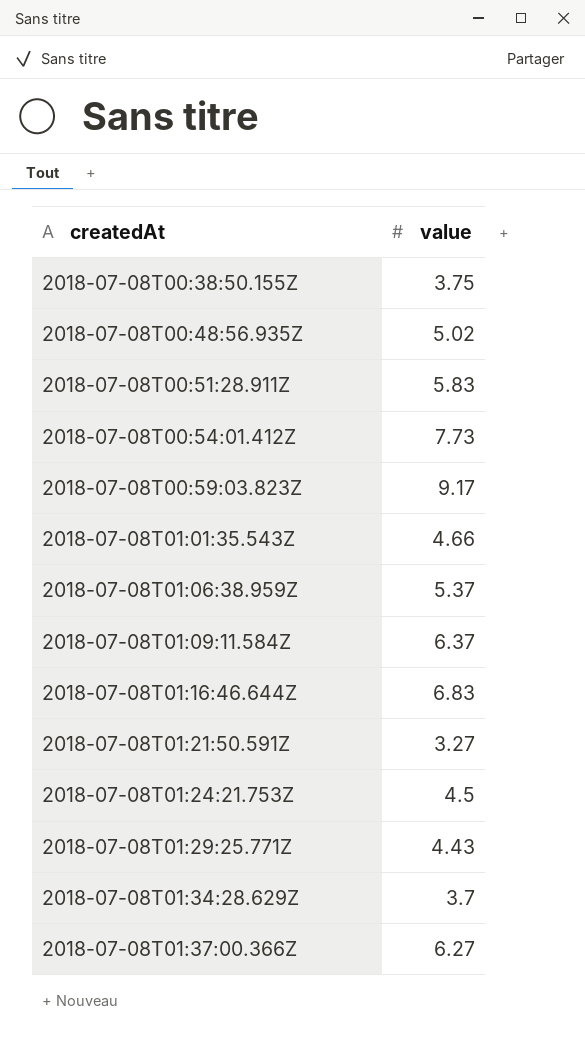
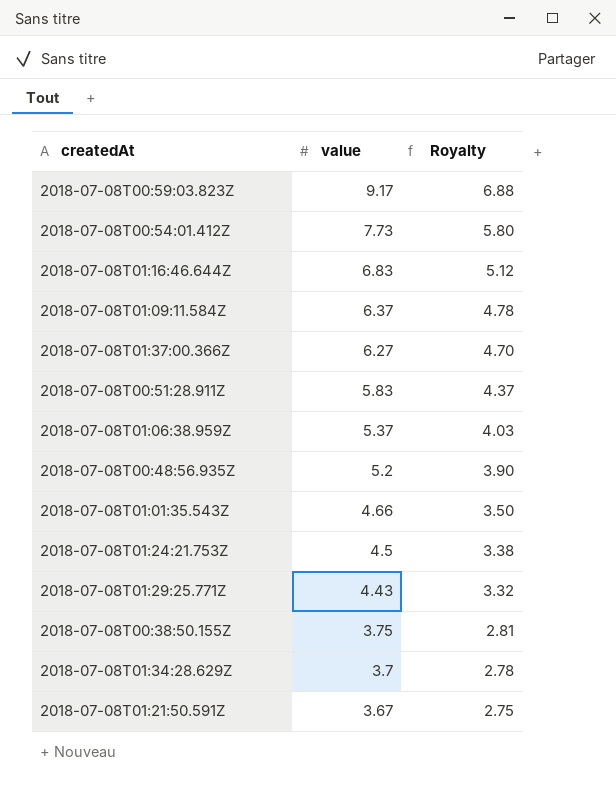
row order: createdAt ascending -> value descending
column Royalty | formula: none -> [value] * 0.75
2018-07-08T00:48:56.935Z | value: 5.02 -> 5.2
2018-07-08T01:21:50.591Z | value: 3.27 -> 3.67

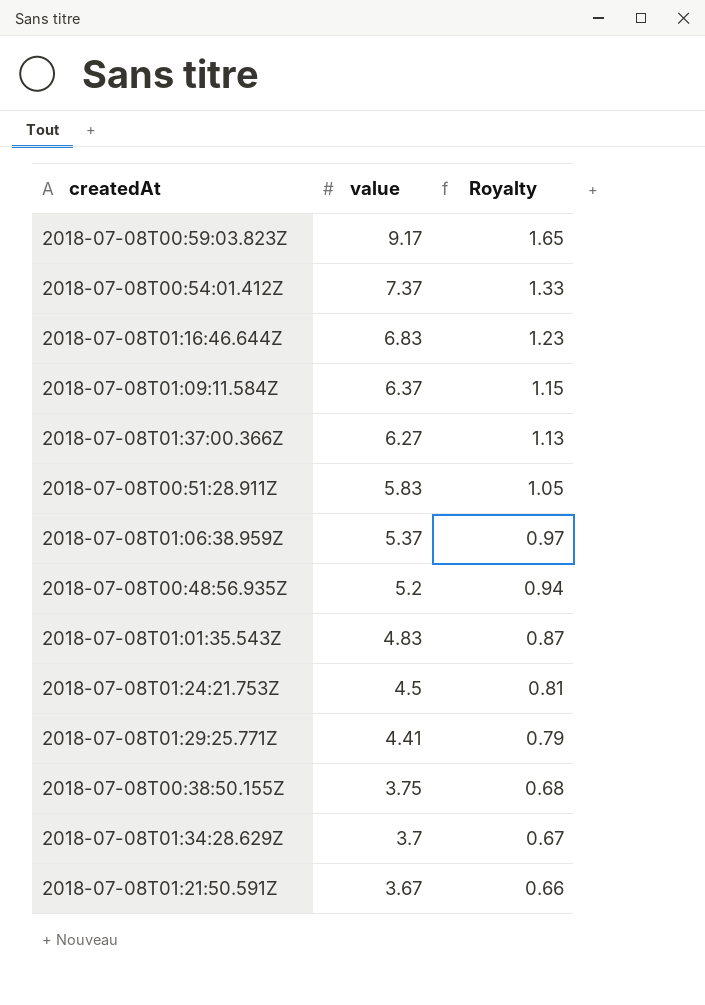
column Royalty | formula: [value] * 0.75 -> [value] * 0.18
2018-07-08T00:54:01.412Z | value: 7.73 -> 7.37
2018-07-08T01:01:35.543Z | value: 4.66 -> 4.83
2018-07-08T01:29:25.771Z | value: 4.43 -> 4.41

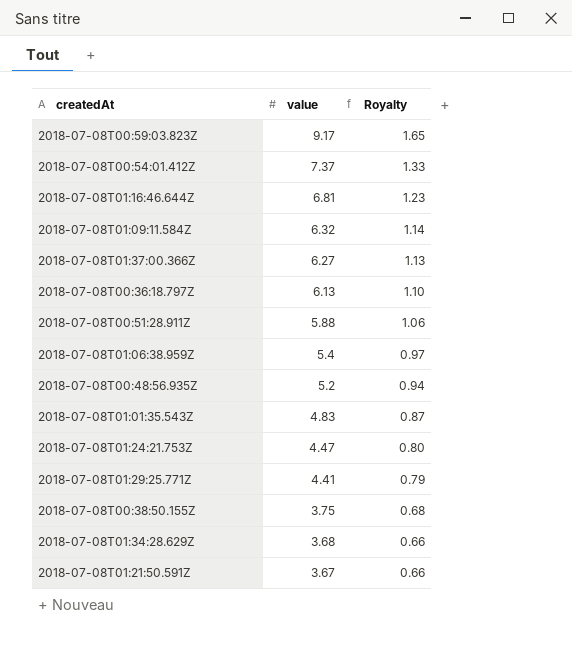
2018-07-08T01:16:46.644Z | value: 6.83 -> 6.81
2018-07-08T01:09:11.584Z | value: 6.37 -> 6.32
2018-07-08T01:09:11.584Z | Royalty: 1.15 -> 1.14
row 2018-07-08T00:36:18.797Z: none -> 6.13 | 1.10
2018-07-08T00:51:28.911Z | value: 5.83 -> 5.88
2018-07-08T00:51:28.911Z | Royalty: 1.05 -> 1.06
2018-07-08T01:06:38.959Z | value: 5.37 -> 5.4
2018-07-08T01:24:21.753Z | value: 4.5 -> 4.47
2018-07-08T01:24:21.753Z | Royalty: 0.81 -> 0.80
2018-07-08T01:34:28.629Z | value: 3.7 -> 3.68
2018-07-08T01:34:28.629Z | Royalty: 0.67 -> 0.66

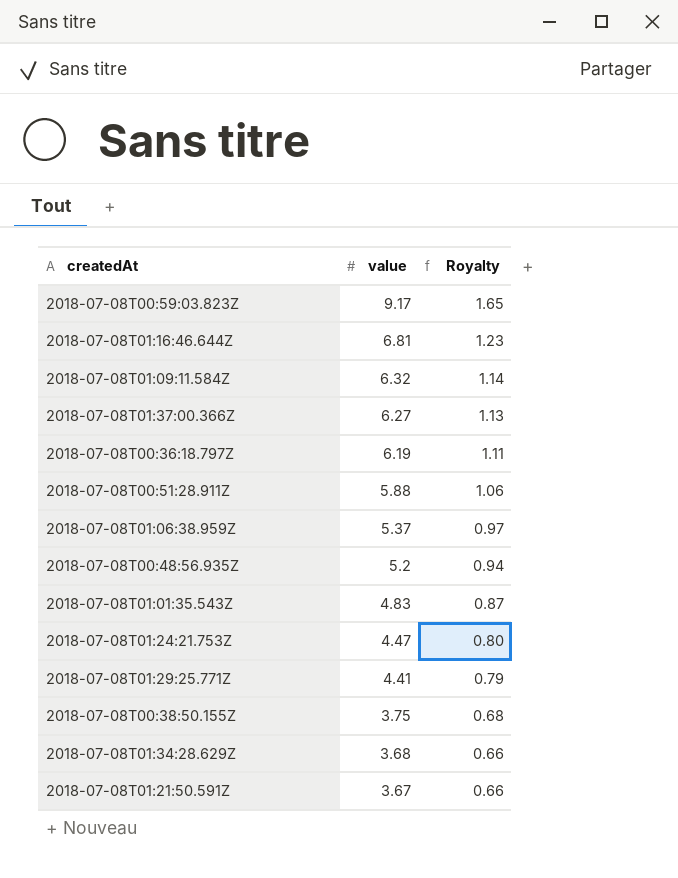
row 2018-07-08T00:54:01.412Z: 7.37 | 1.33 -> none
2018-07-08T00:36:18.797Z | value: 6.13 -> 6.19
2018-07-08T00:36:18.797Z | Royalty: 1.10 -> 1.11
2018-07-08T01:06:38.959Z | value: 5.4 -> 5.37

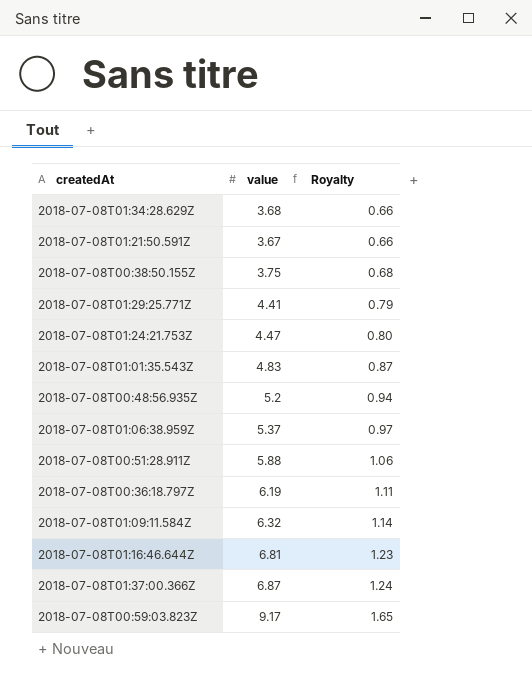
row order: value descending -> Royalty ascending
2018-07-08T01:37:00.366Z | value: 6.27 -> 6.87
2018-07-08T01:37:00.366Z | Royalty: 1.13 -> 1.24

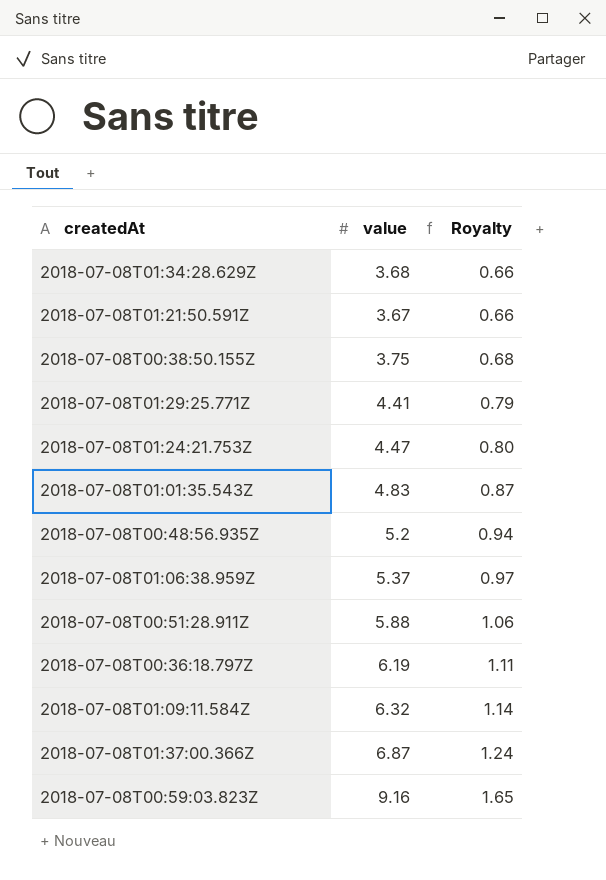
row 2018-07-08T01:16:46.644Z: 6.81 | 1.23 -> none
2018-07-08T00:59:03.823Z | value: 9.17 -> 9.16

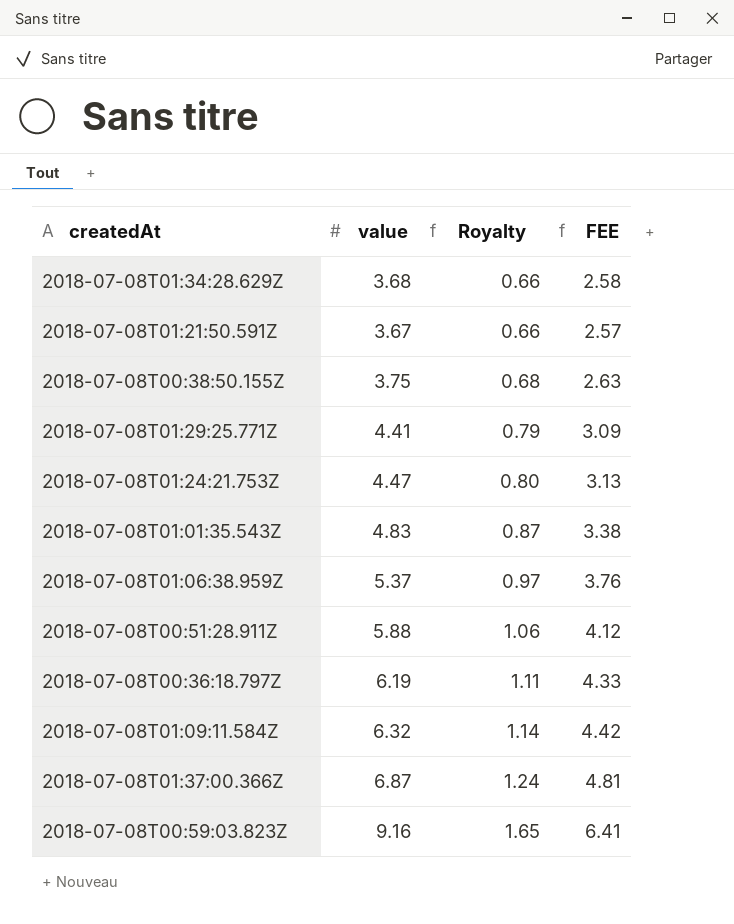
column FEE | formula: none -> [value] * 0.7
row 2018-07-08T00:48:56.935Z: 5.2 | 0.94 -> none

